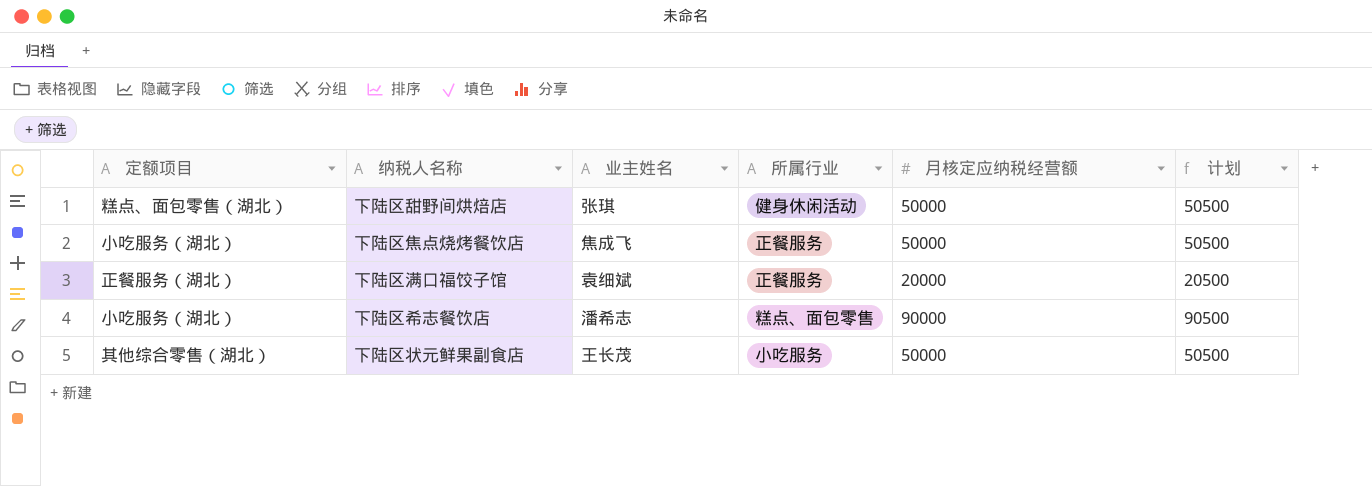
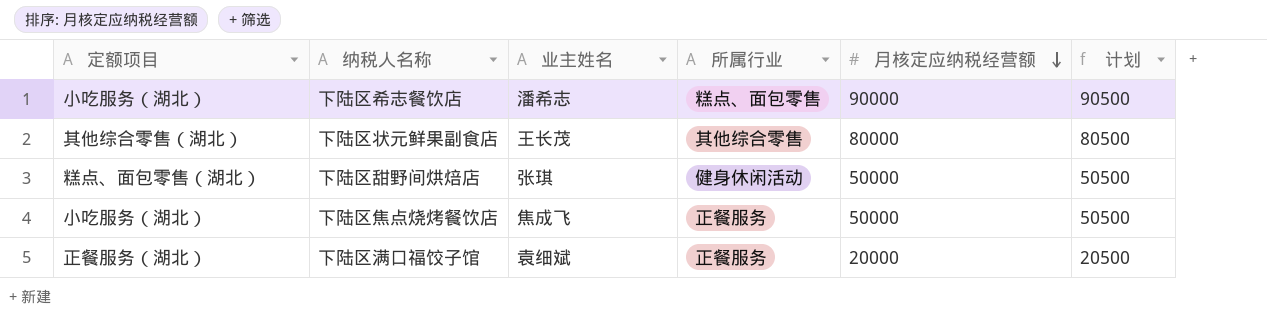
row order: none -> 月核定应纳税经营额 descending
下陆区状元鲜果副食店 | 所属行业: 小吃服务 -> 其他综合零售
下陆区状元鲜果副食店 | 月核定应纳税经营额: 50000 -> 80000
下陆区状元鲜果副食店 | 计划: 50500 -> 80500

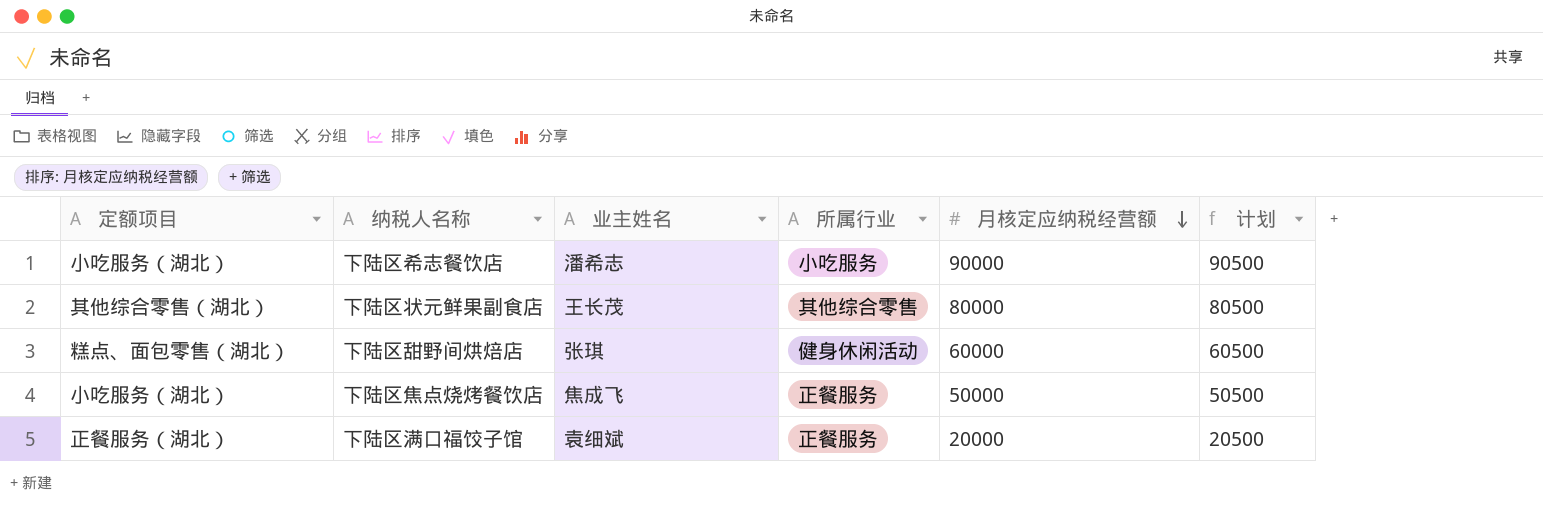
下陆区希志餐饮店 | 所属行业: 糕点、面包零售 -> 小吃服务
下陆区甜野间烘焙店 | 月核定应纳税经营额: 50000 -> 60000
下陆区甜野间烘焙店 | 计划: 50500 -> 60500

